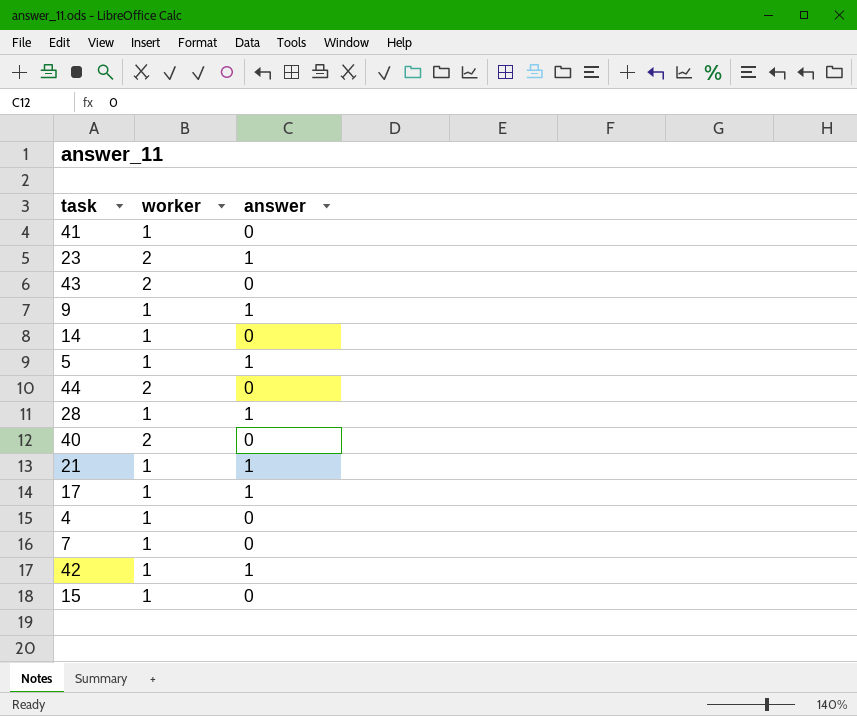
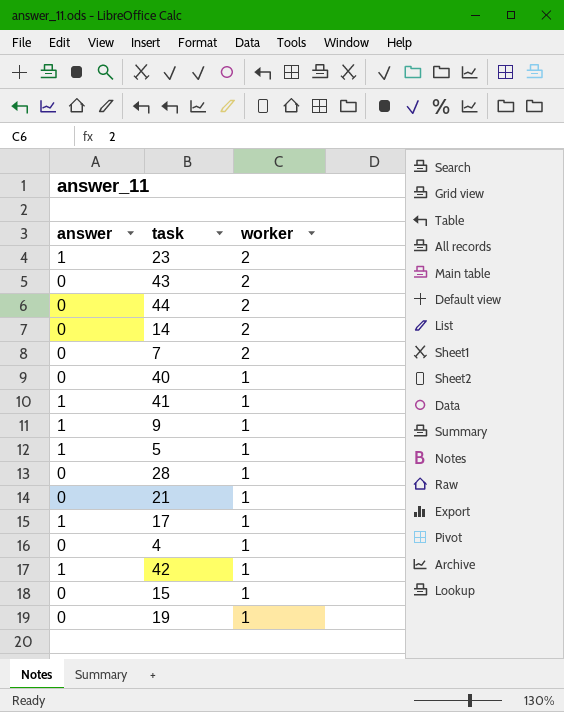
row order: none -> worker descending
column answer | position: 3 -> 1
14 | worker: 1 -> 2
7 | worker: 1 -> 2
40 | worker: 2 -> 1
41 | answer: 0 -> 1
28 | answer: 1 -> 0
21 | answer: 1 -> 0
row 19: none -> 0 | 1

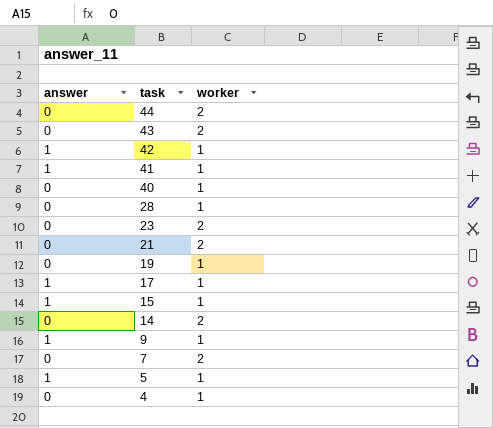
row order: worker descending -> task descending
23 | answer: 1 -> 0
21 | worker: 1 -> 2
15 | answer: 0 -> 1

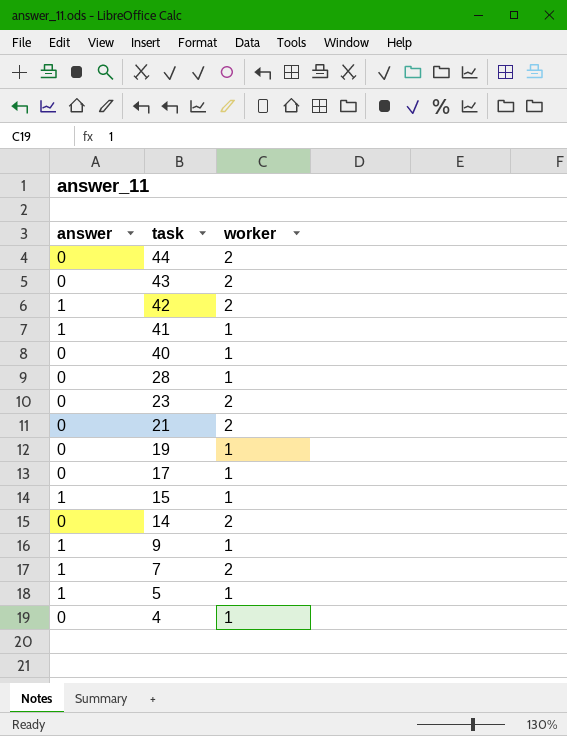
42 | worker: 1 -> 2
17 | answer: 1 -> 0
7 | answer: 0 -> 1

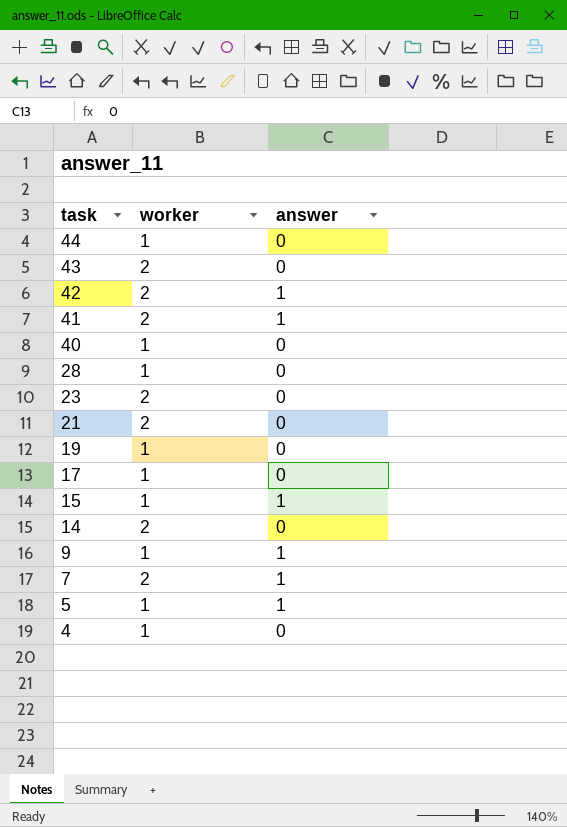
column answer | position: 1 -> 3
44 | worker: 2 -> 1
41 | worker: 1 -> 2

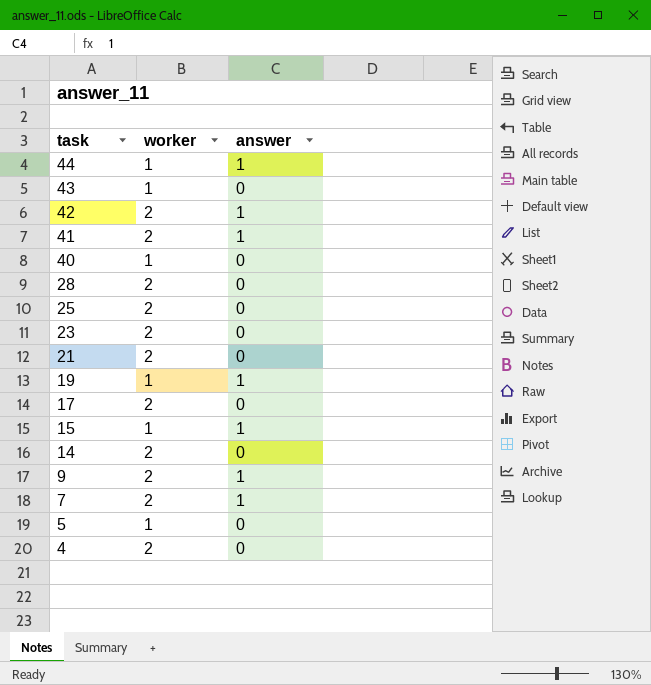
44 | answer: 0 -> 1
43 | worker: 2 -> 1
28 | worker: 1 -> 2
row 25: none -> 2 | 0
19 | answer: 0 -> 1
17 | worker: 1 -> 2
9 | worker: 1 -> 2
5 | answer: 1 -> 0
4 | worker: 1 -> 2

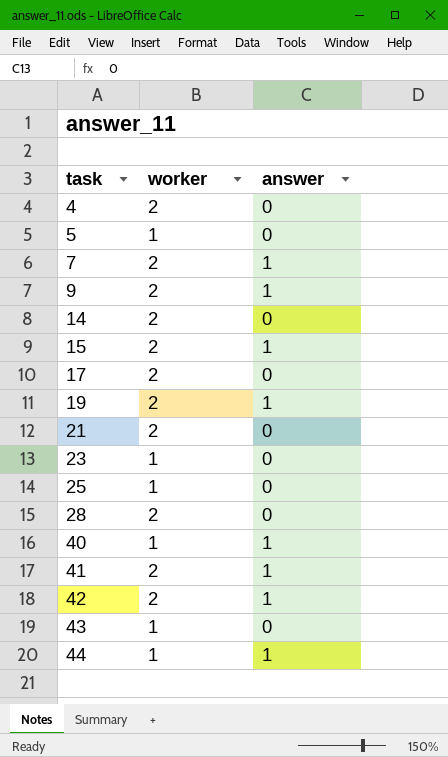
row order: task descending -> task ascending
15 | worker: 1 -> 2
19 | worker: 1 -> 2
23 | worker: 2 -> 1
25 | worker: 2 -> 1
40 | answer: 0 -> 1

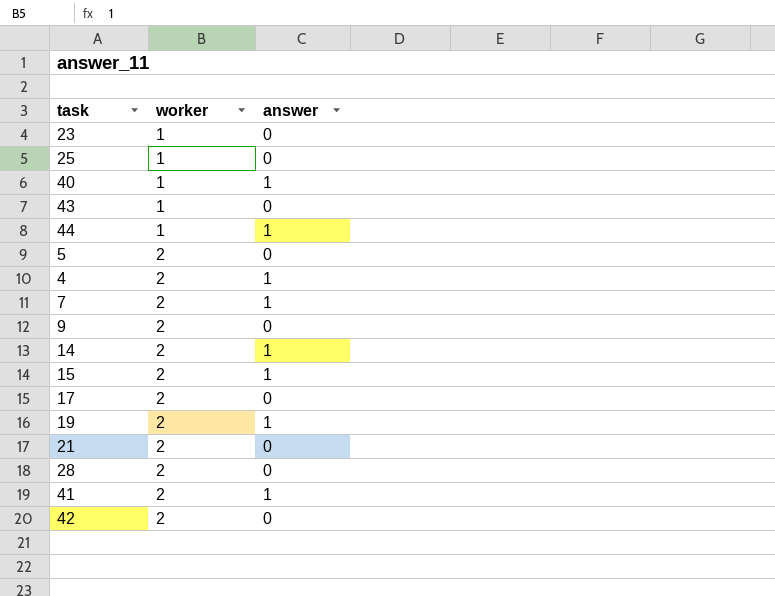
row order: task ascending -> worker ascending
5 | worker: 1 -> 2
4 | answer: 0 -> 1
9 | answer: 1 -> 0
14 | answer: 0 -> 1
42 | answer: 1 -> 0

